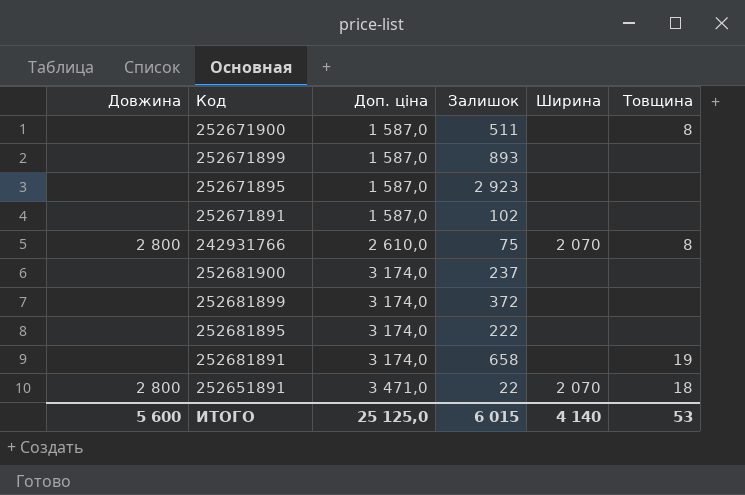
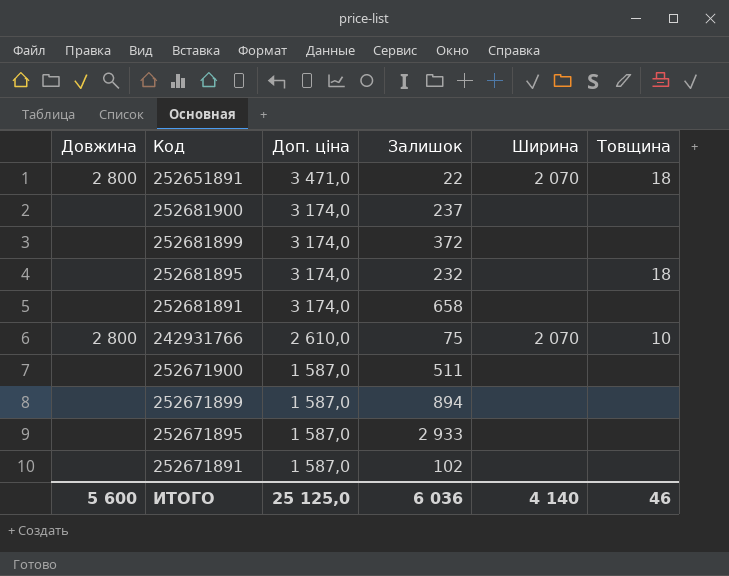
row order: Доп. ціна ascending -> Доп. ціна descending
252681895 | Залишок: 222 -> 232
252681895 | Товщина: none -> 18
252681891 | Товщина: 19 -> none
242931766 | Товщина: 8 -> 10
252671900 | Товщина: 8 -> none
252671899 | Залишок: 893 -> 894
252671895 | Залишок: 2 923 -> 2 933
ИТОГО | Залишок: 6 015 -> 6 036
ИТОГО | Товщина: 53 -> 46

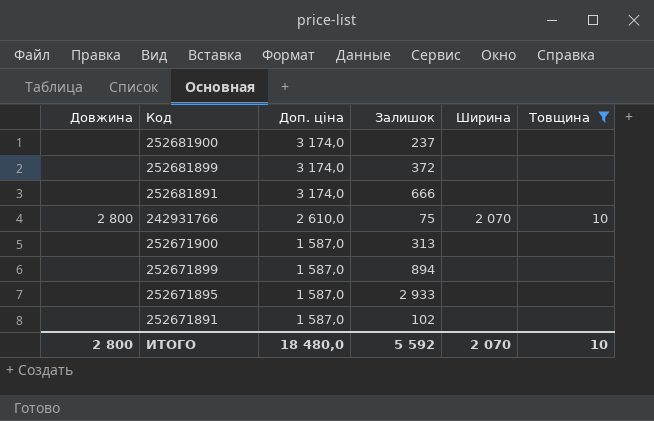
filter: none -> Товщина != 18
252681891 | Залишок: 658 -> 666
252671900 | Залишок: 511 -> 313
ИТОГО | Довжина: 5 600 -> 2 800
ИТОГО | Доп. ціна: 25 125,0 -> 18 480,0
ИТОГО | Залишок: 6 036 -> 5 592
ИТОГО | Ширина: 4 140 -> 2 070
ИТОГО | Товщина: 46 -> 10

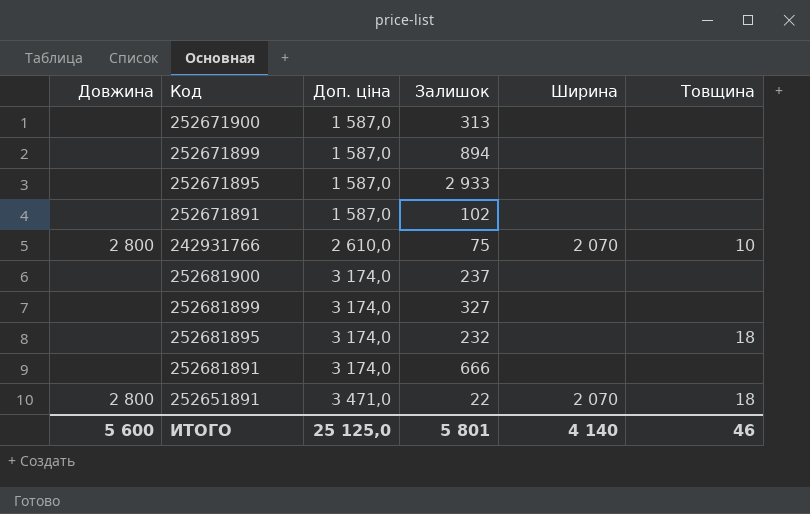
filter: Товщина != 18 -> none
row order: Доп. ціна descending -> Доп. ціна ascending
252681899 | Залишок: 372 -> 327
ИТОГО | Довжина: 2 800 -> 5 600
ИТОГО | Доп. ціна: 18 480,0 -> 25 125,0
ИТОГО | Залишок: 5 592 -> 5 801
ИТОГО | Ширина: 2 070 -> 4 140
ИТОГО | Товщина: 10 -> 46

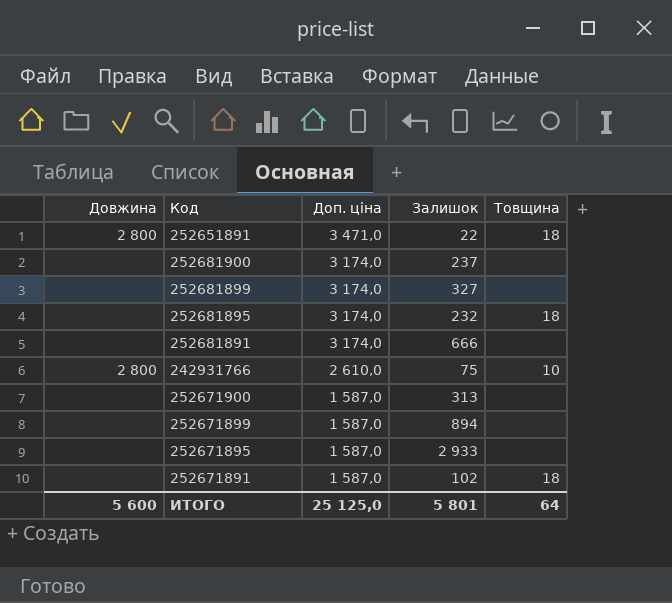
row order: Доп. ціна ascending -> Доп. ціна descending
column Ширина | position: 5 -> none
252671891 | Товщина: none -> 18
ИТОГО | Товщина: 46 -> 64

